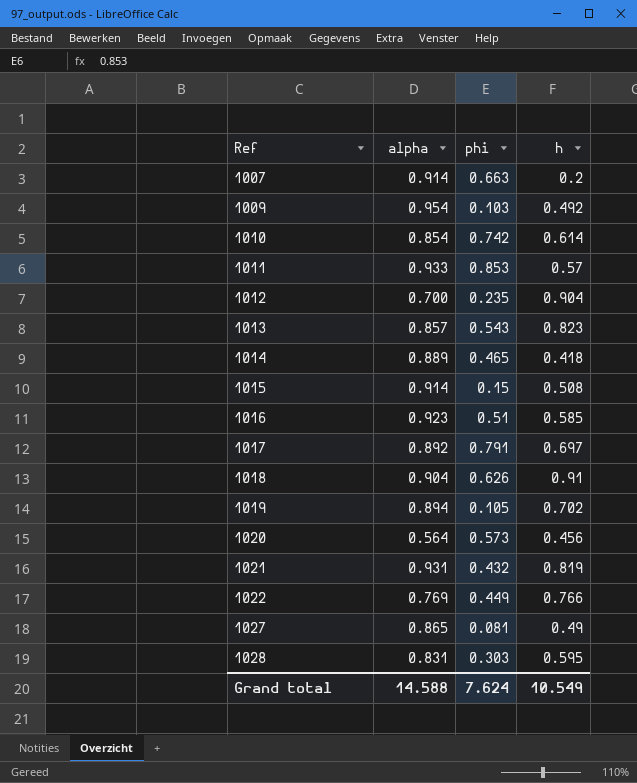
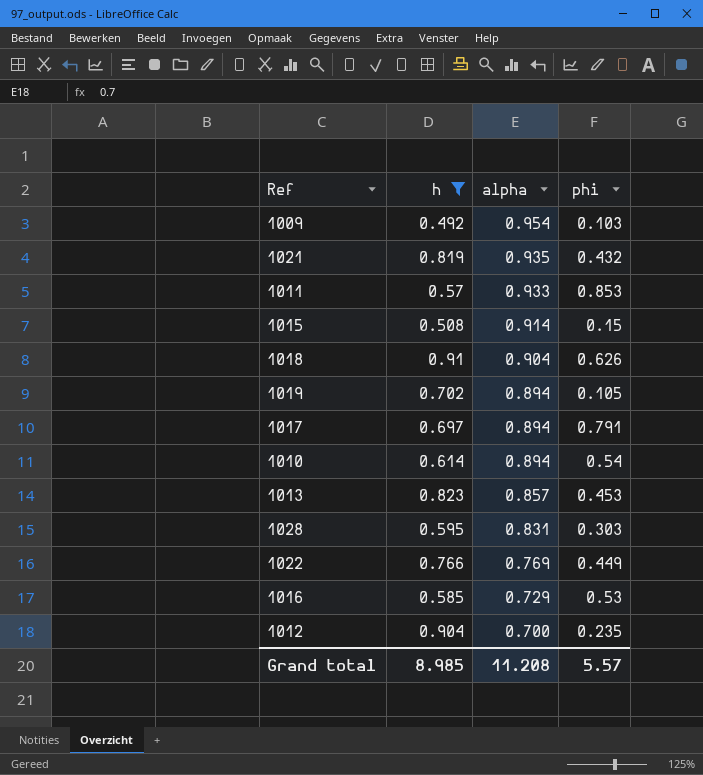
filter: none -> h >= 0.492
row order: Ref ascending -> alpha descending
column h | position: 4 -> 2
1021 | alpha: 0.931 -> 0.935
1017 | alpha: 0.892 -> 0.894
1010 | alpha: 0.854 -> 0.894
1010 | phi: 0.742 -> 0.54
1013 | phi: 0.543 -> 0.453
1016 | alpha: 0.923 -> 0.729
1016 | phi: 0.51 -> 0.53
Grand total | h: 10.549 -> 8.985
Grand total | alpha: 14.588 -> 11.208
Grand total | phi: 7.624 -> 5.57

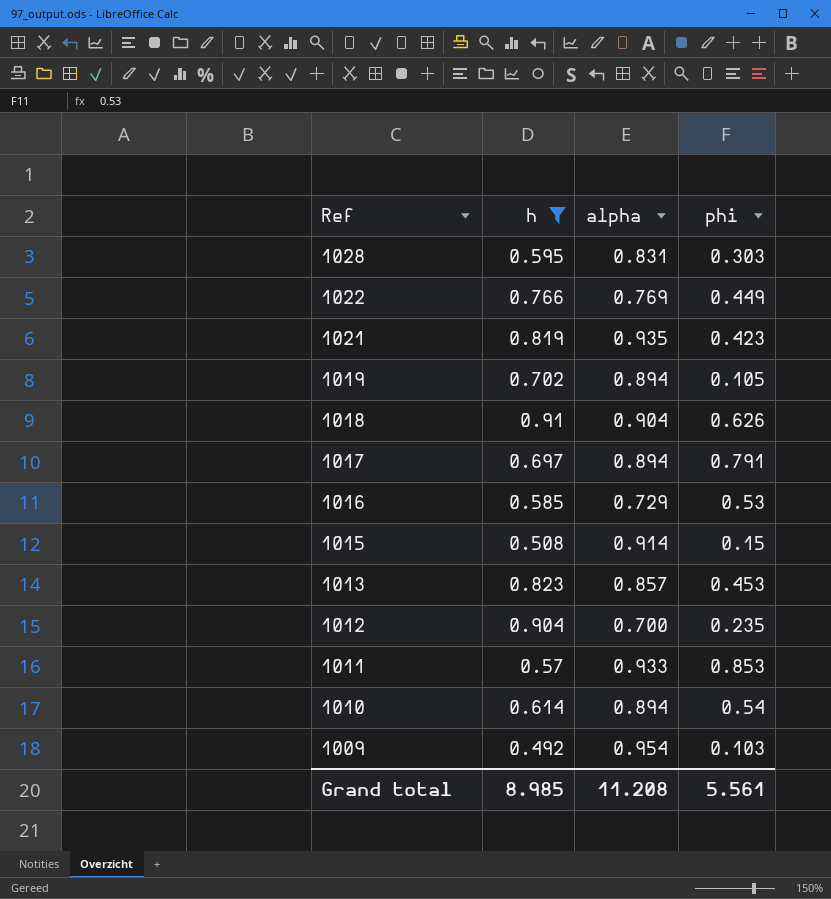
row order: alpha descending -> Ref descending
1021 | phi: 0.432 -> 0.423
Grand total | phi: 5.57 -> 5.561

